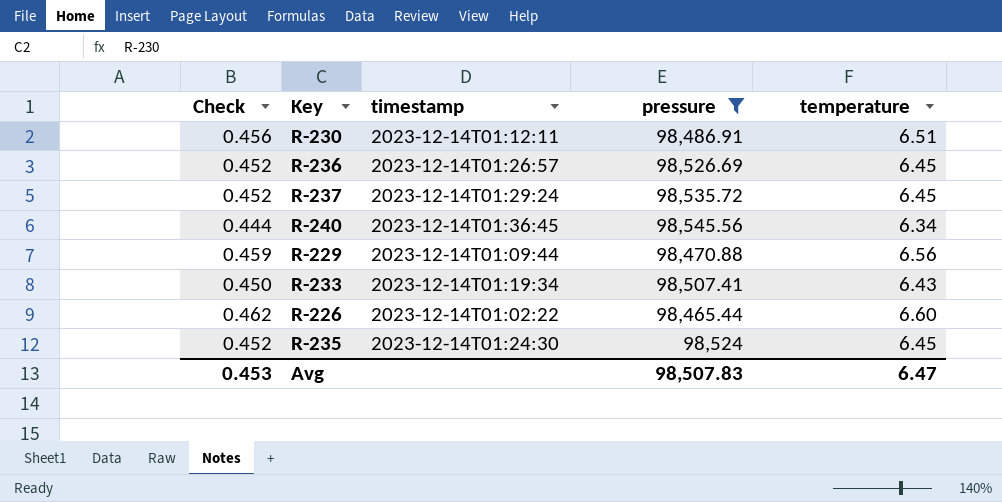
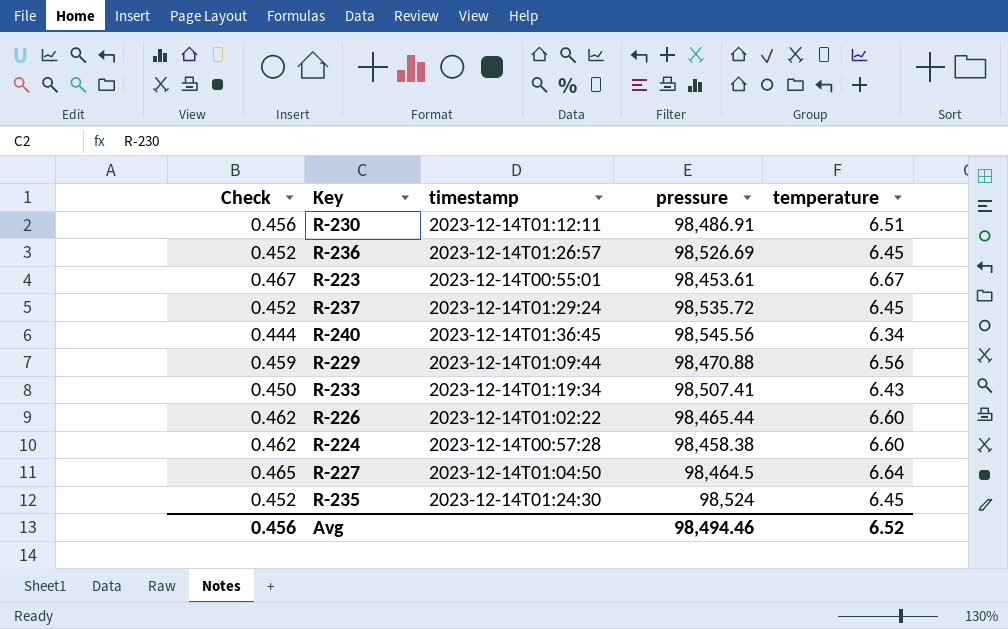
filter: pressure >= 98,465.44 -> none
Avg | Check: 0.453 -> 0.456
Avg | pressure: 98,507.83 -> 98,494.46
Avg | temperature: 6.47 -> 6.52

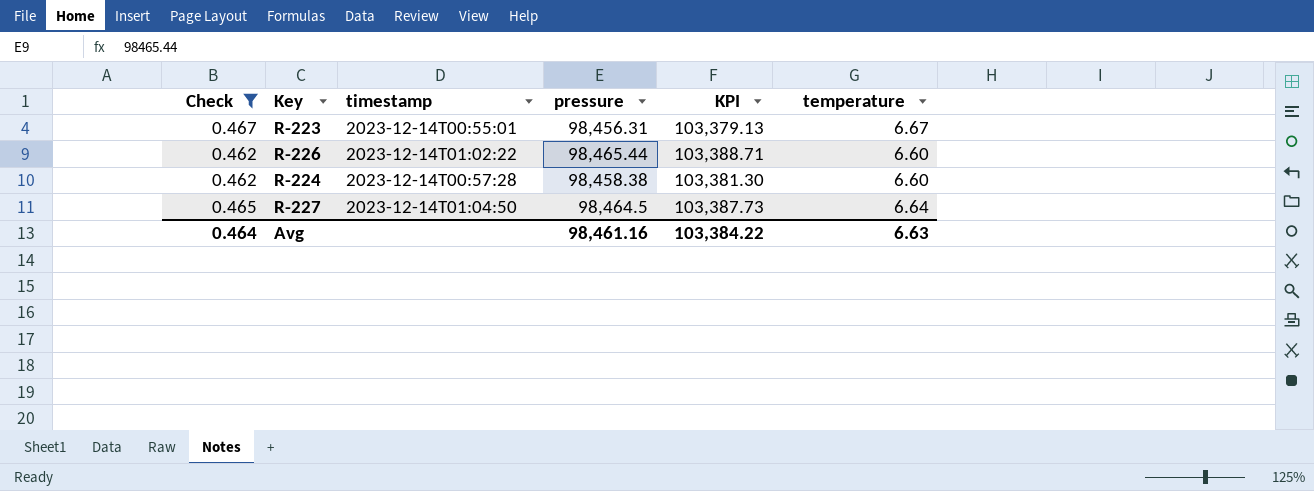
filter: none -> Check >= 0.462
column KPI | formula: none -> [pressure] * 1.05
R-223 | pressure: 98,453.61 -> 98,456.31
Avg | Check: 0.456 -> 0.464
Avg | pressure: 98,494.46 -> 98,461.16
Avg | temperature: 6.52 -> 6.63

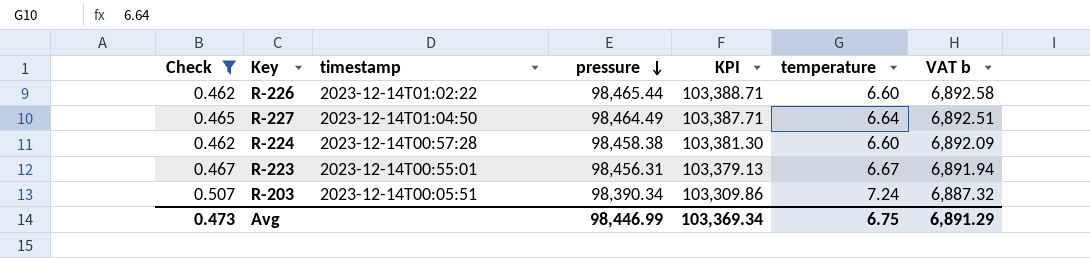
row order: none -> pressure descending
column VAT b | formula: none -> [pressure] * 0.07
R-227 | pressure: 98,464.5 -> 98,464.49
R-227 | KPI: 103,387.73 -> 103,387.71
row R-203: none -> 0.507 | 2023-12-14T00:05:51 | 98,390.34 | 103,309.86 | 7.24 | 6,887.32
Avg | Check: 0.464 -> 0.473
Avg | pressure: 98,461.16 -> 98,446.99
Avg | KPI: 103,384.22 -> 103,369.34
Avg | temperature: 6.63 -> 6.75

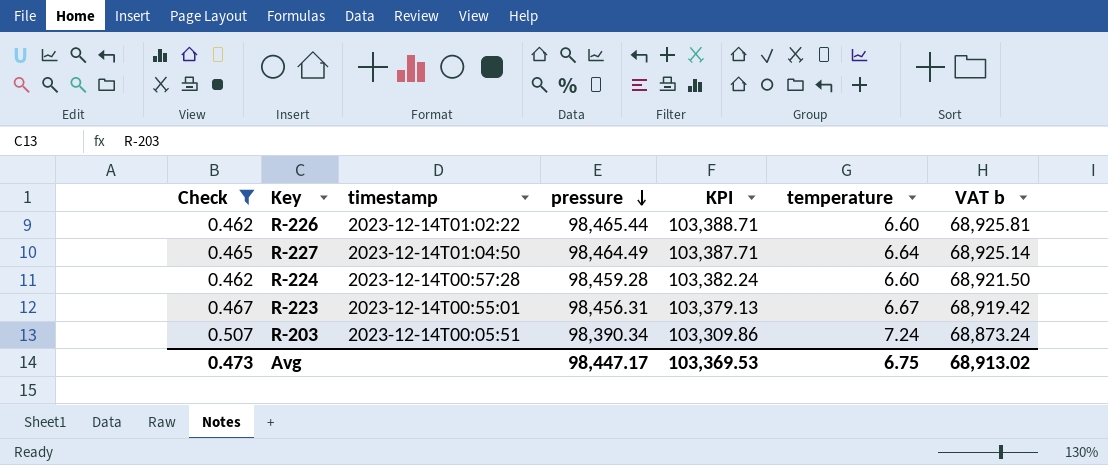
column VAT b | formula: [pressure] * 0.07 -> [pressure] * 0.7
R-224 | pressure: 98,458.38 -> 98,459.28
R-224 | KPI: 103,381.30 -> 103,382.24
Avg | pressure: 98,446.99 -> 98,447.17
Avg | KPI: 103,369.34 -> 103,369.53
Avg | VAT b: 6,891.29 -> 68,913.02

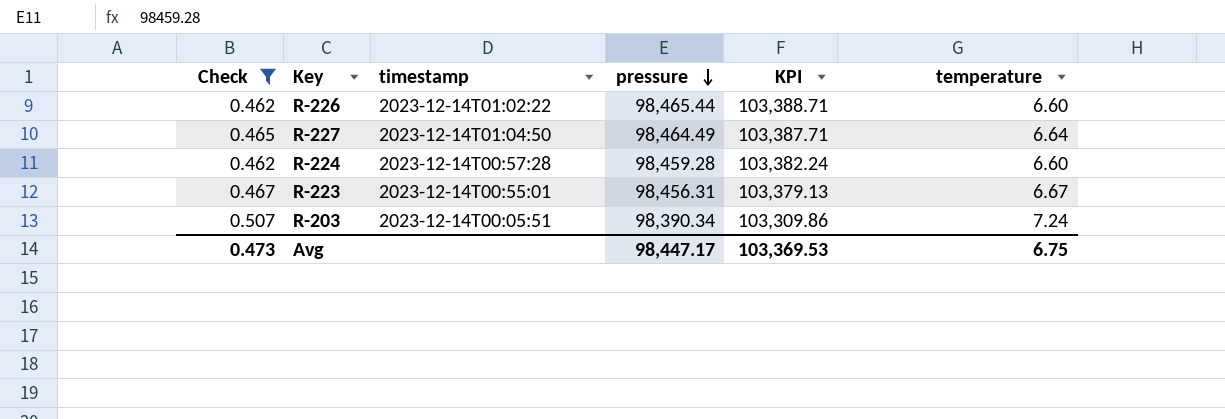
column VAT b | formula: [pressure] * 0.7 -> none

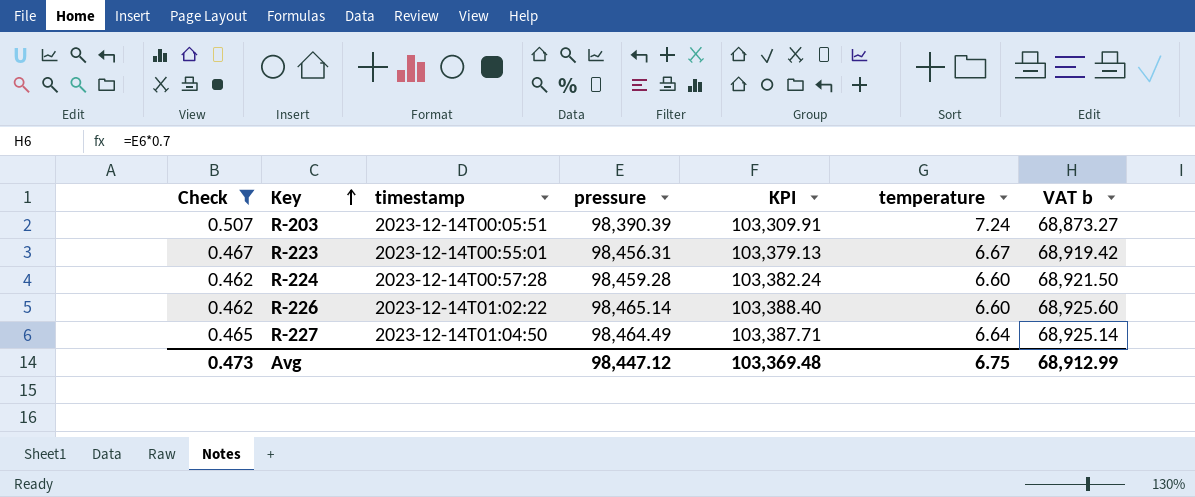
row order: pressure descending -> Key ascending
column VAT b | formula: none -> [pressure] * 0.7
R-203 | pressure: 98,390.34 -> 98,390.39
R-203 | KPI: 103,309.86 -> 103,309.91
R-226 | pressure: 98,465.44 -> 98,465.14
R-226 | KPI: 103,388.71 -> 103,388.40
Avg | pressure: 98,447.17 -> 98,447.12
Avg | KPI: 103,369.53 -> 103,369.48

